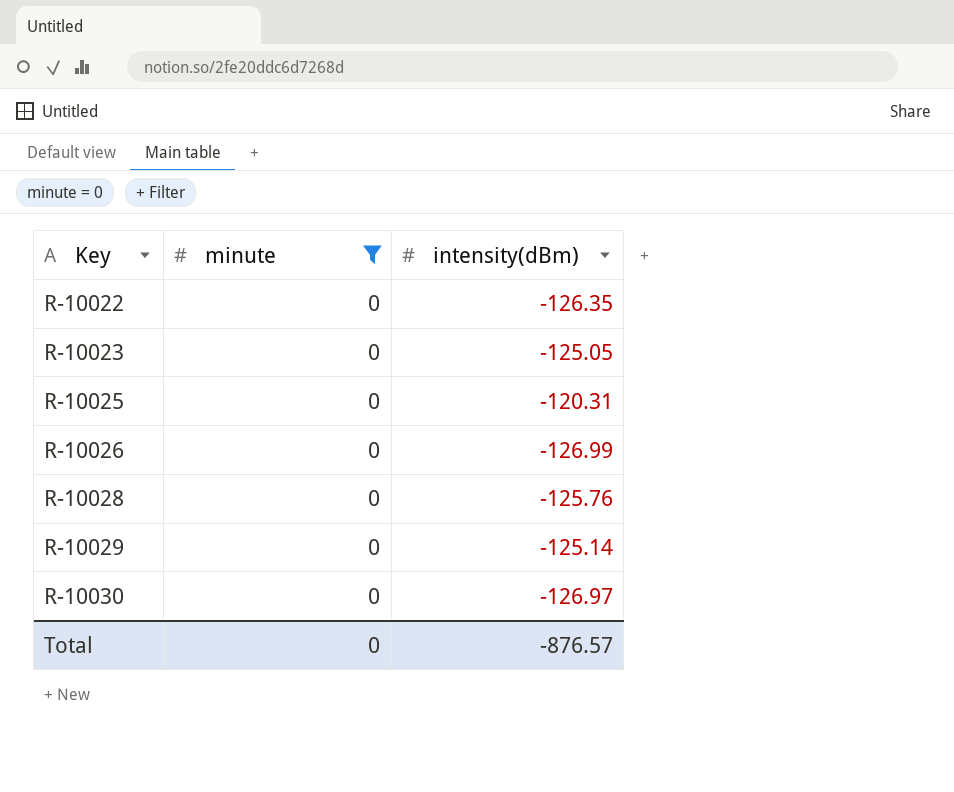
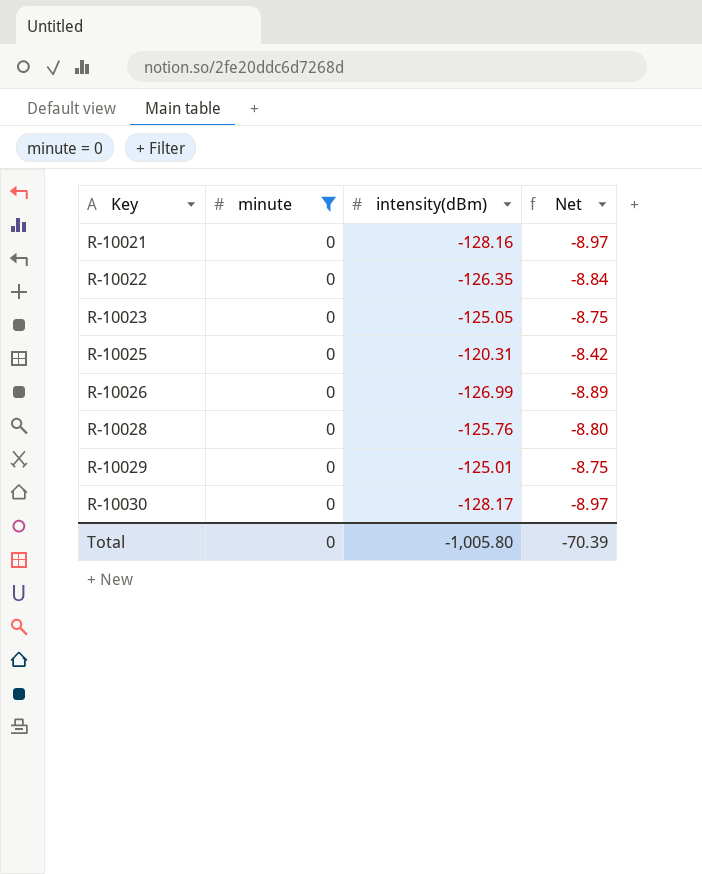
column Net | formula: none -> [intensity(dBm)] * 0.07
row R-10021: none -> 0 | -128.16 | -8.97
R-10029 | intensity(dBm): -125.14 -> -125.01
R-10030 | intensity(dBm): -126.97 -> -128.17
Total | intensity(dBm): -876.57 -> -1,005.80

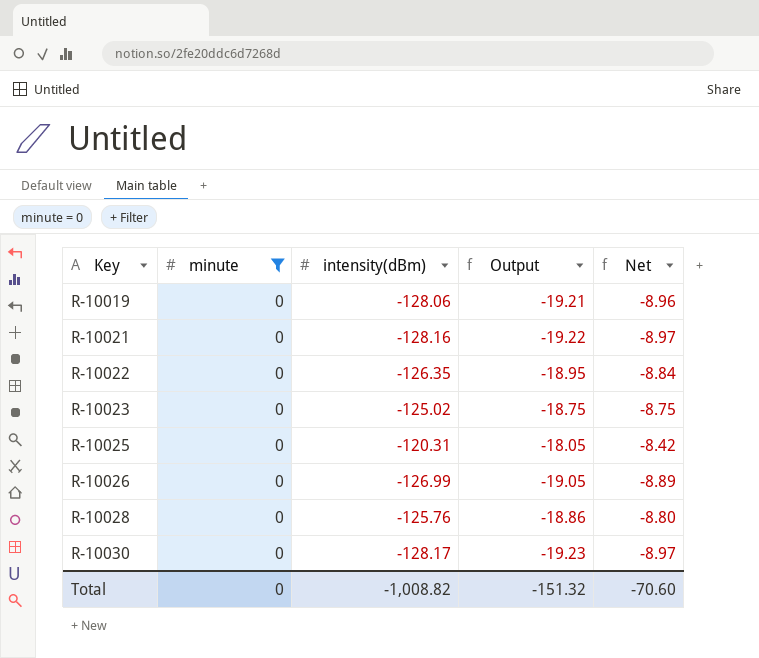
column Output | formula: none -> [intensity(dBm)] * 0.15
row R-10029: 0 | -125.01 | -8.75 -> none
row R-10019: none -> 0 | -128.06 | -19.21 | -8.96
R-10023 | intensity(dBm): -125.05 -> -125.02
Total | intensity(dBm): -1,005.80 -> -1,008.82
Total | Net: -70.39 -> -70.60

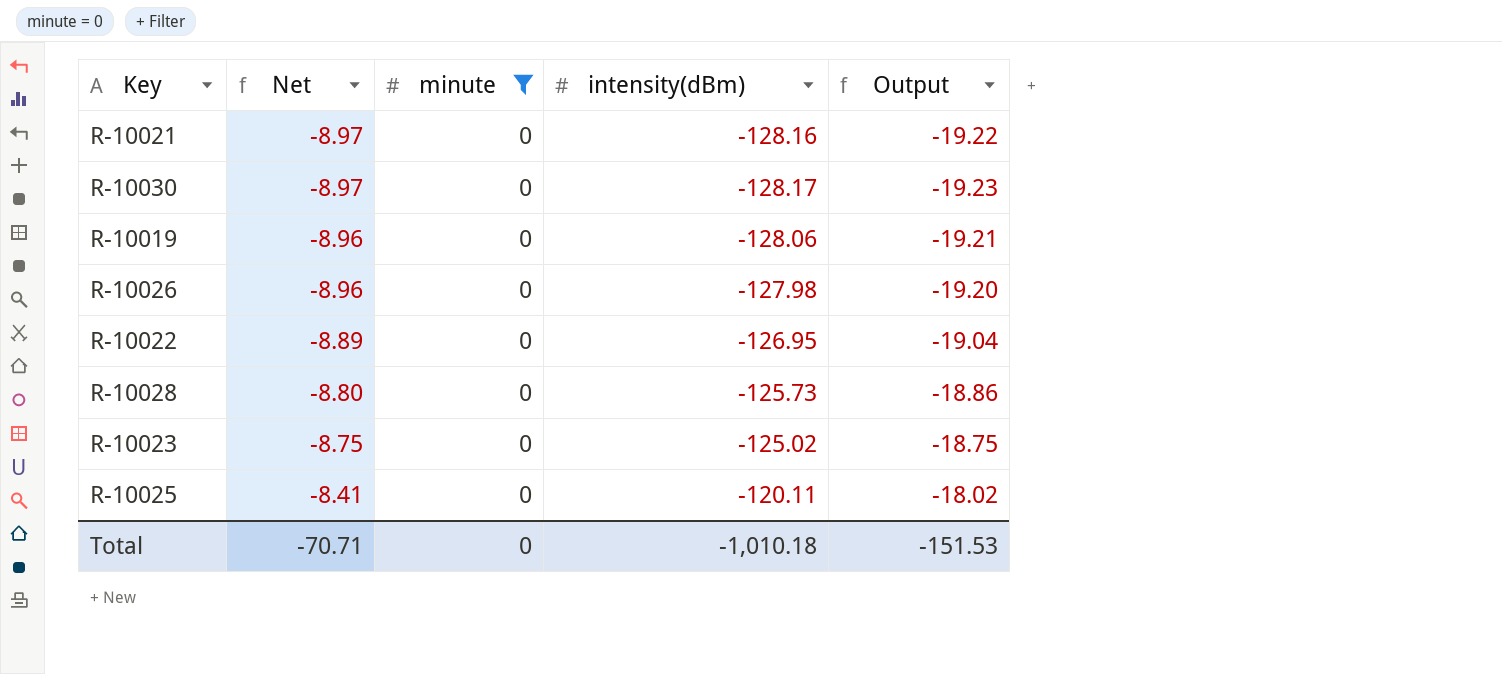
row order: Key ascending -> Net ascending
column Net | position: 5 -> 2
R-10026 | Net: -8.89 -> -8.96
R-10026 | intensity(dBm): -126.99 -> -127.98
R-10026 | Output: -19.05 -> -19.20
R-10022 | Net: -8.84 -> -8.89
R-10022 | intensity(dBm): -126.35 -> -126.95
R-10022 | Output: -18.95 -> -19.04
R-10028 | intensity(dBm): -125.76 -> -125.73
R-10025 | Net: -8.42 -> -8.41
R-10025 | intensity(dBm): -120.31 -> -120.11
R-10025 | Output: -18.05 -> -18.02
Total | Net: -70.60 -> -70.71
Total | intensity(dBm): -1,008.82 -> -1,010.18
Total | Output: -151.32 -> -151.53

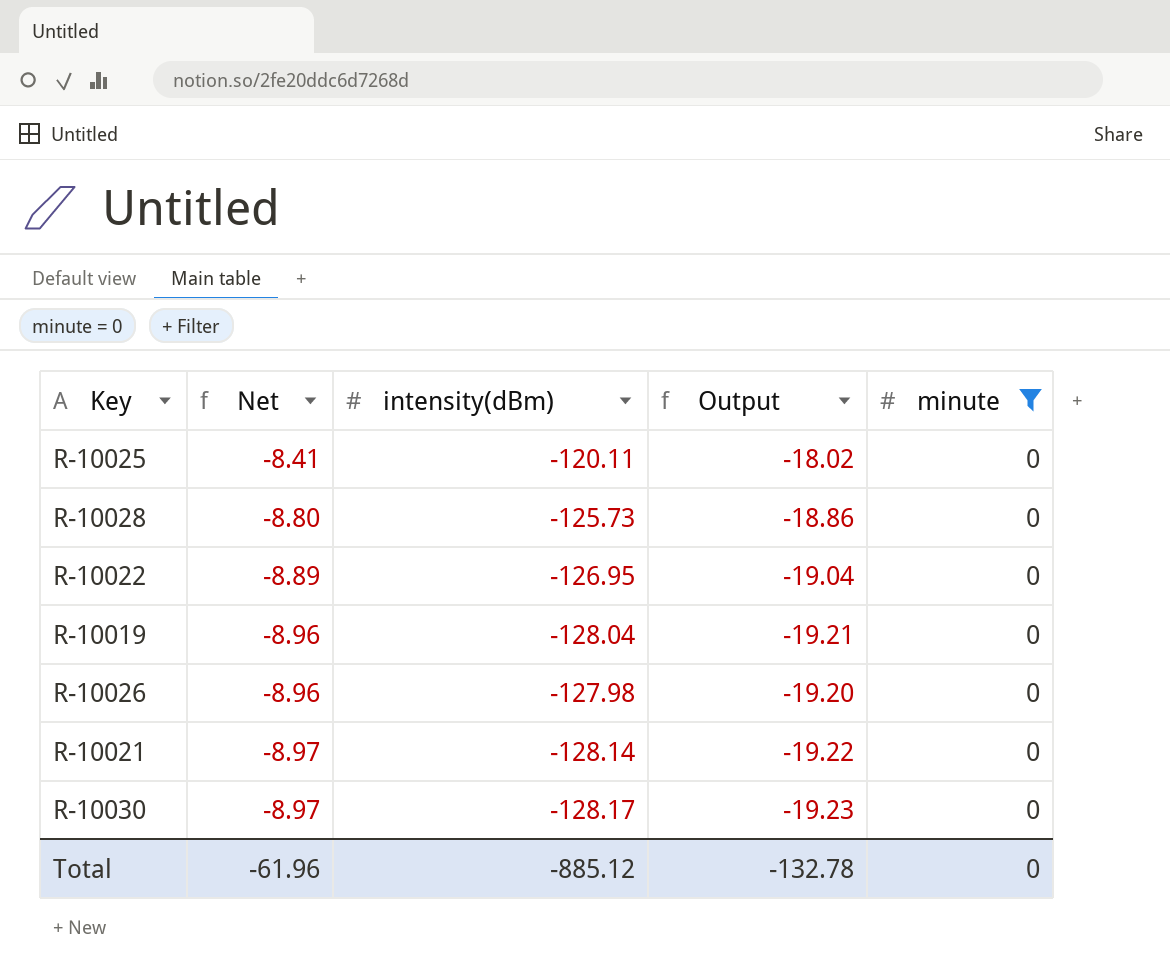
row order: Net ascending -> Net descending
column minute | position: 3 -> 5
row R-10023: -8.75 | 0 | -125.02 | -18.75 -> none
R-10019 | intensity(dBm): -128.06 -> -128.04
R-10021 | intensity(dBm): -128.16 -> -128.14
Total | Net: -70.71 -> -61.96
Total | intensity(dBm): -1,010.18 -> -885.12
Total | Output: -151.53 -> -132.78

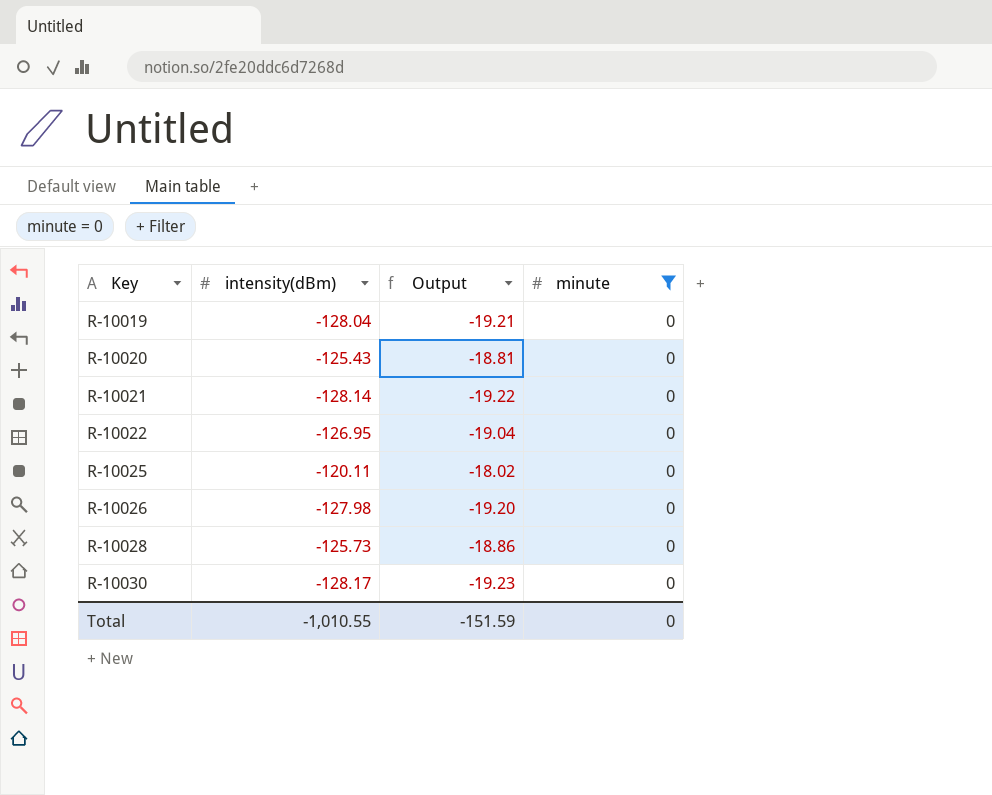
row order: Net descending -> Key ascending
column Net | formula: [intensity(dBm)] * 0.07 -> none
row R-10020: none -> -125.43 | -18.81 | 0
Total | intensity(dBm): -885.12 -> -1,010.55
Total | Output: -132.78 -> -151.59

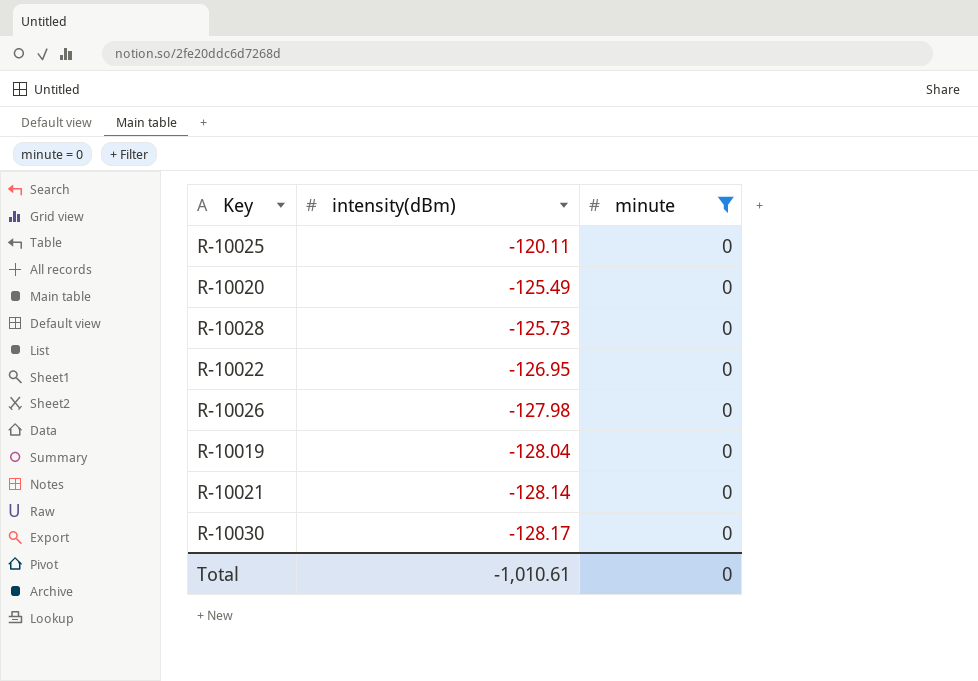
row order: Key ascending -> intensity(dBm) descending
column Output | formula: [intensity(dBm)] * 0.15 -> none
R-10020 | intensity(dBm): -125.43 -> -125.49
Total | intensity(dBm): -1,010.55 -> -1,010.61

